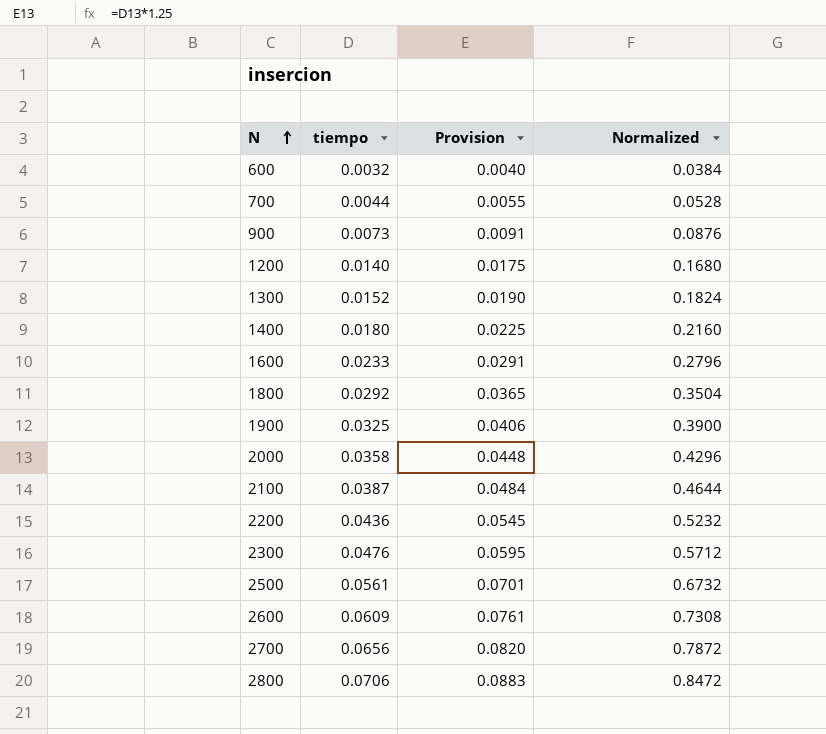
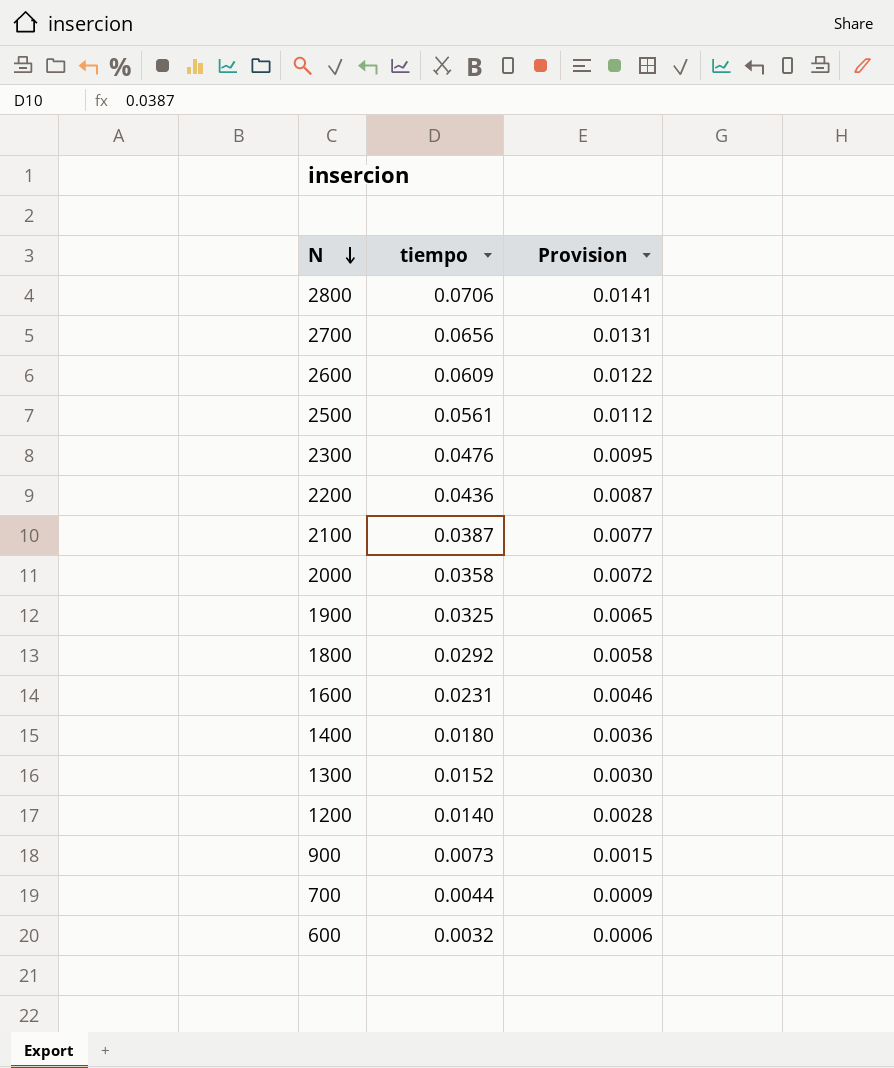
row order: N ascending -> N descending
column Normalized | formula: [tiempo] * 12 -> none
column Provision | formula: [tiempo] * 1.25 -> [tiempo] * 0.2
1600 | tiempo: 0.0233 -> 0.0231

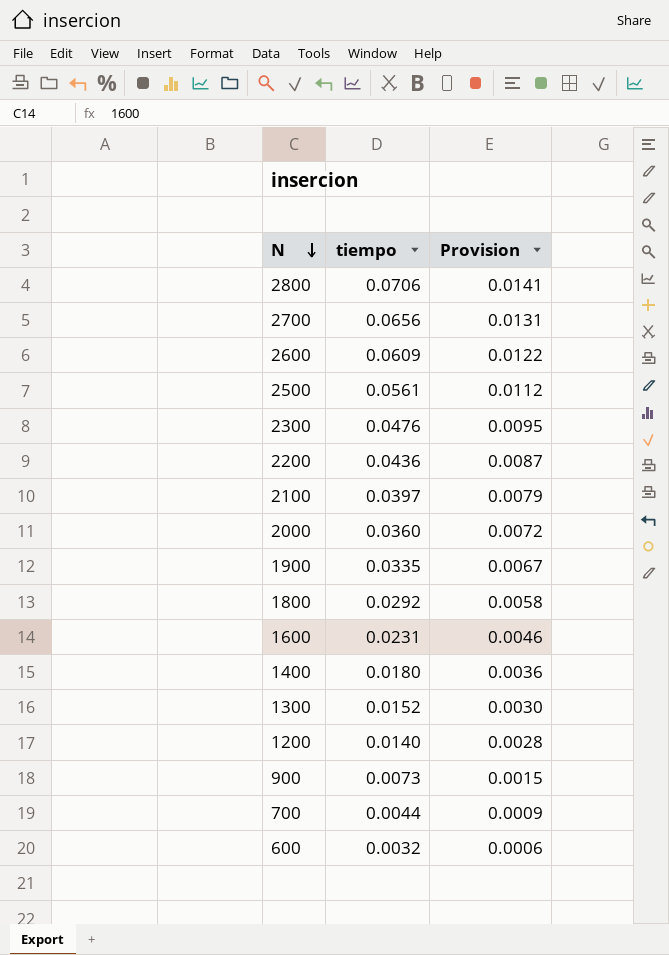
2100 | tiempo: 0.0387 -> 0.0397
2100 | Provision: 0.0077 -> 0.0079
2000 | tiempo: 0.0358 -> 0.0360
1900 | tiempo: 0.0325 -> 0.0335
1900 | Provision: 0.0065 -> 0.0067

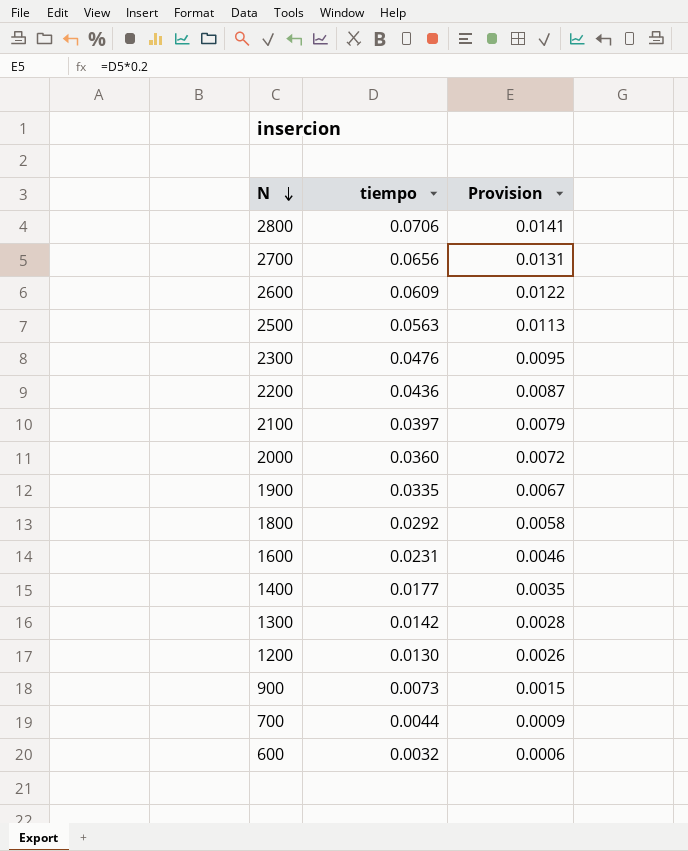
2500 | tiempo: 0.0561 -> 0.0563
2500 | Provision: 0.0112 -> 0.0113
1400 | tiempo: 0.0180 -> 0.0177
1400 | Provision: 0.0036 -> 0.0035
1300 | tiempo: 0.0152 -> 0.0142
1300 | Provision: 0.0030 -> 0.0028
1200 | tiempo: 0.0140 -> 0.0130
1200 | Provision: 0.0028 -> 0.0026

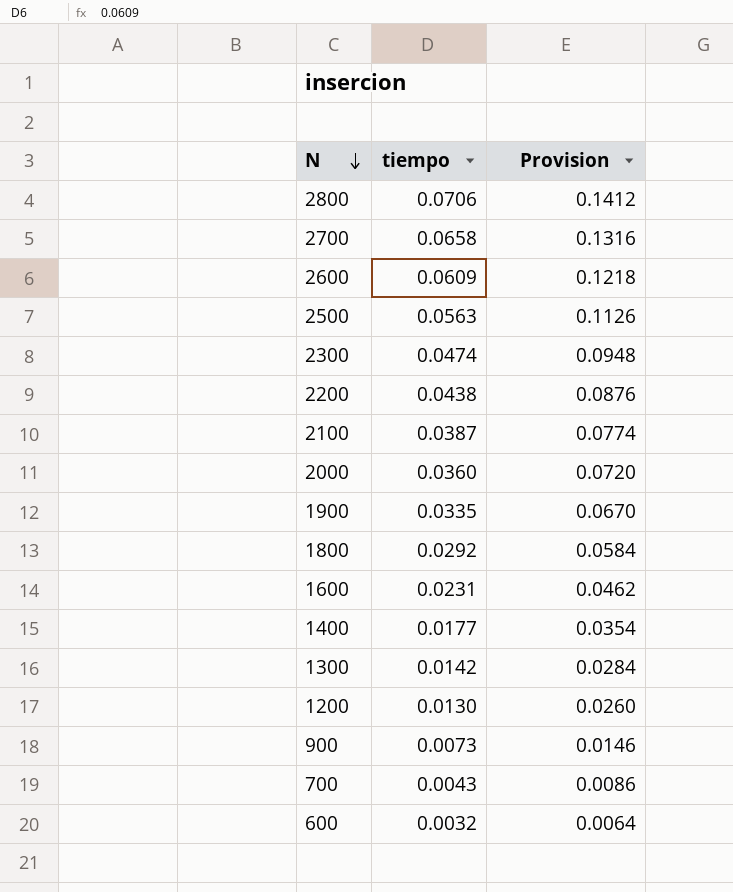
column Provision | formula: [tiempo] * 0.2 -> [tiempo] * 2
2700 | tiempo: 0.0656 -> 0.0658
2300 | tiempo: 0.0476 -> 0.0474
2200 | tiempo: 0.0436 -> 0.0438
2100 | tiempo: 0.0397 -> 0.0387
700 | tiempo: 0.0044 -> 0.0043

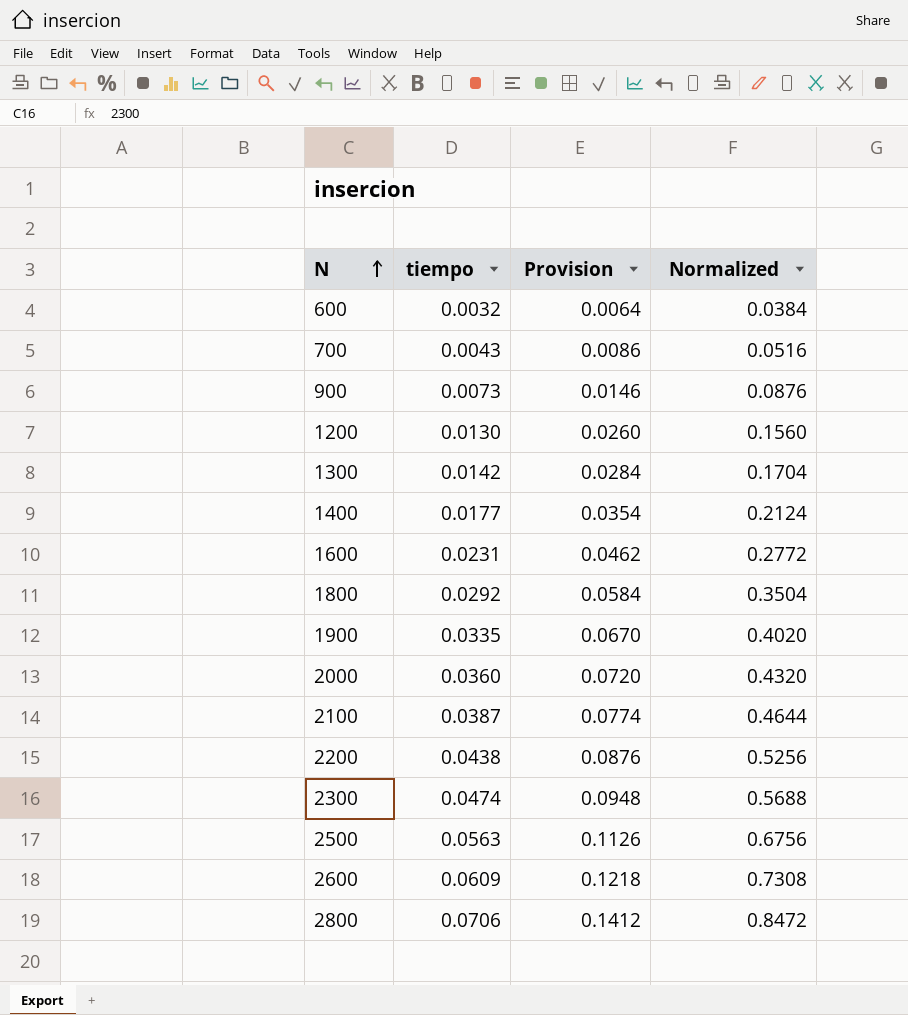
row order: N descending -> N ascending
column Normalized | formula: none -> [tiempo] * 12
row 2700: 0.0658 | 0.1316 -> none

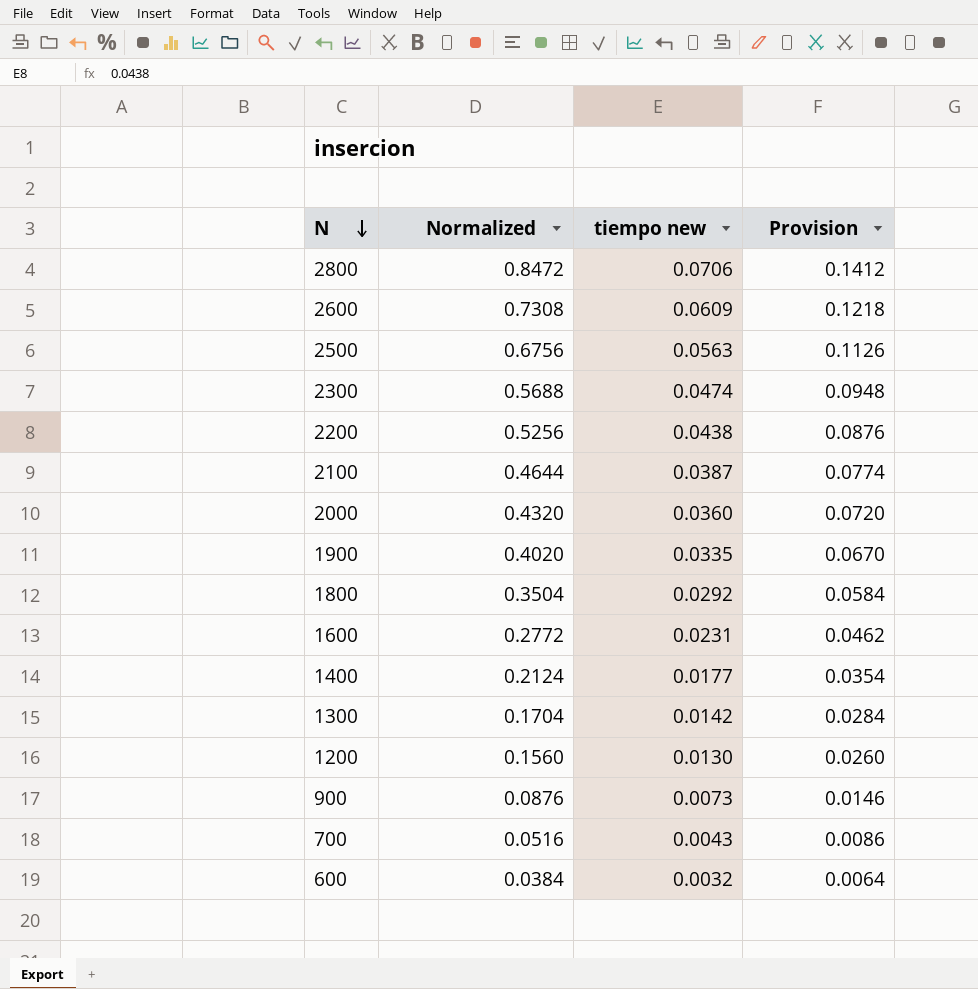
row order: N ascending -> N descending
column Normalized | position: 4 -> 2
column name: tiempo -> tiempo new

